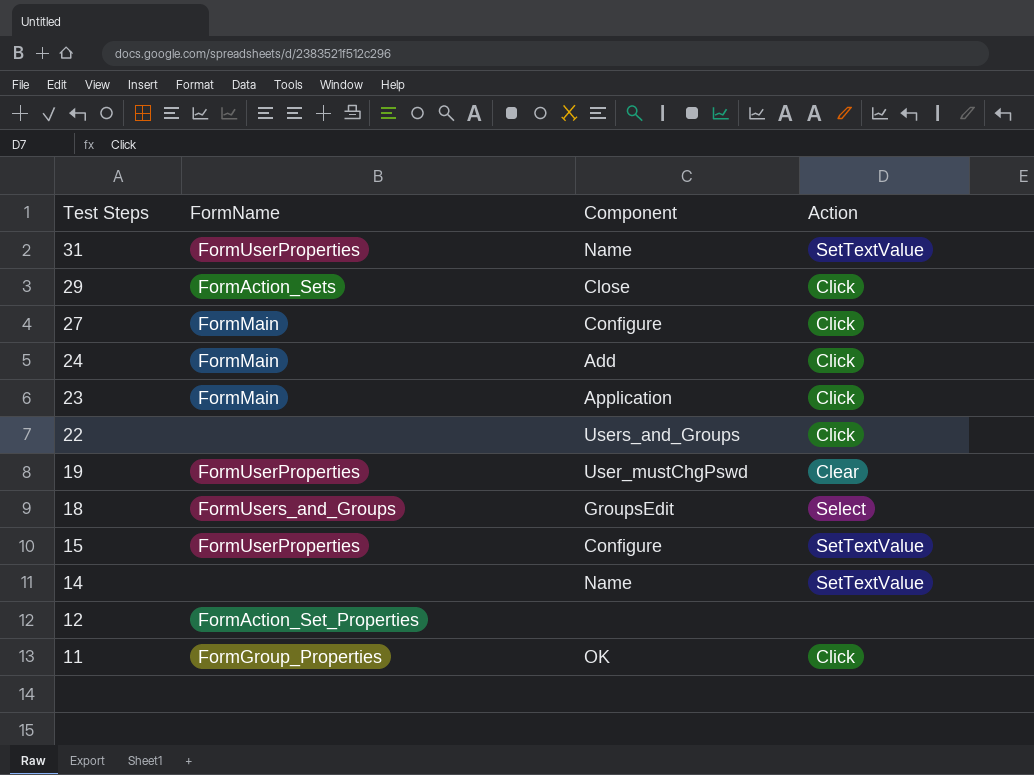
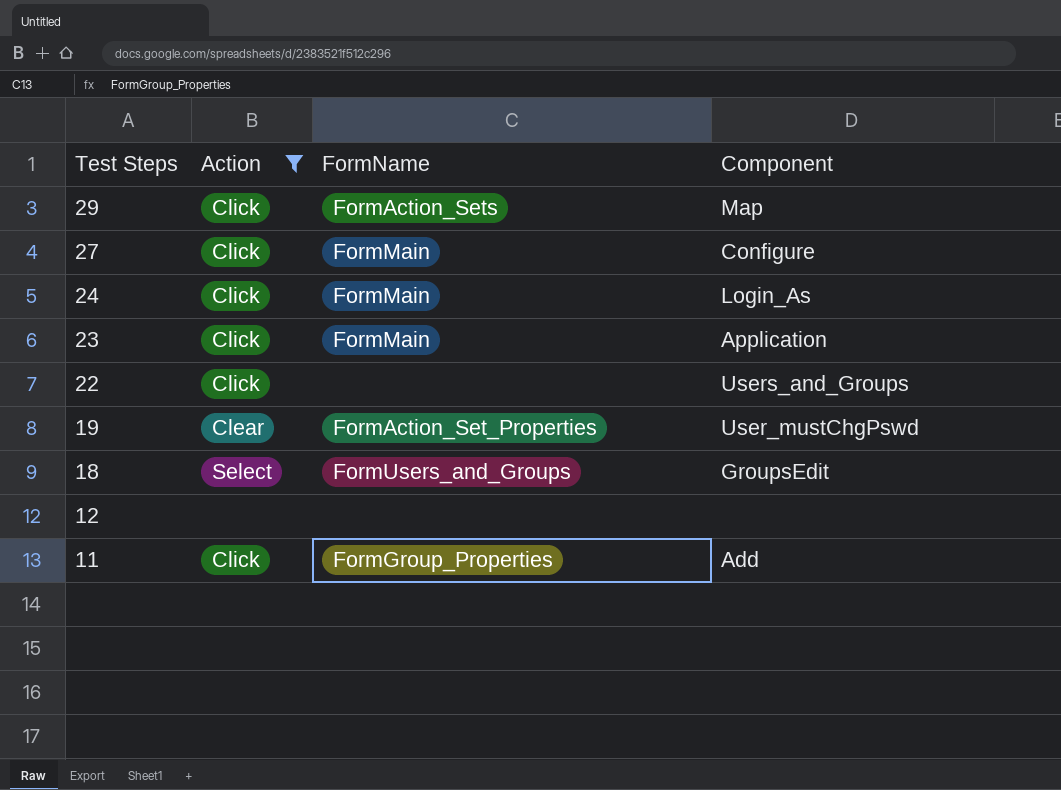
filter: none -> Action != SetTextValue
column Action | position: 4 -> 2
29 | Component: Close -> Map
24 | Component: Add -> Login_As
19 | FormName: FormUserProperties -> FormAction_Set_Properties
12 | FormName: FormAction_Set_Properties -> none
11 | Component: OK -> Add

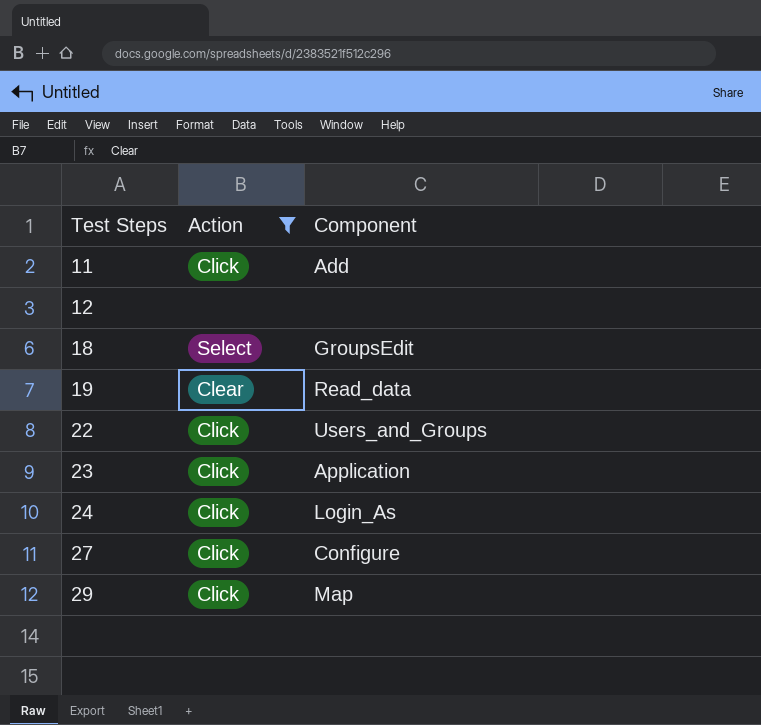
row order: Test Steps descending -> Test Steps ascending
column FormName | position: 3 -> none
19 | Component: User_mustChgPswd -> Read_data

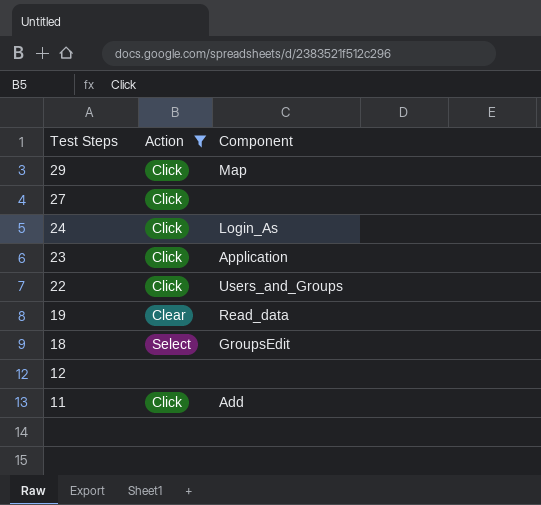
row order: Test Steps ascending -> Test Steps descending
27 | Component: Configure -> none

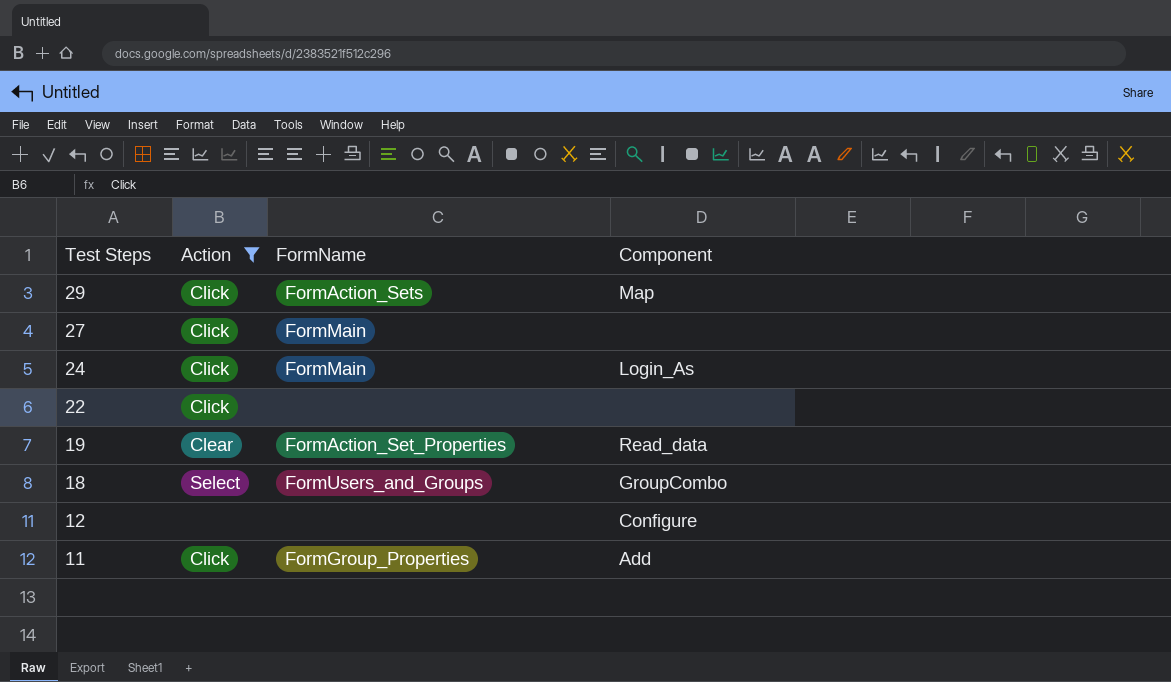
column FormName | position: none -> 3
row 23: Click | Application -> none
22 | Component: Users_and_Groups -> none
18 | Component: GroupsEdit -> GroupCombo
12 | Component: none -> Configure

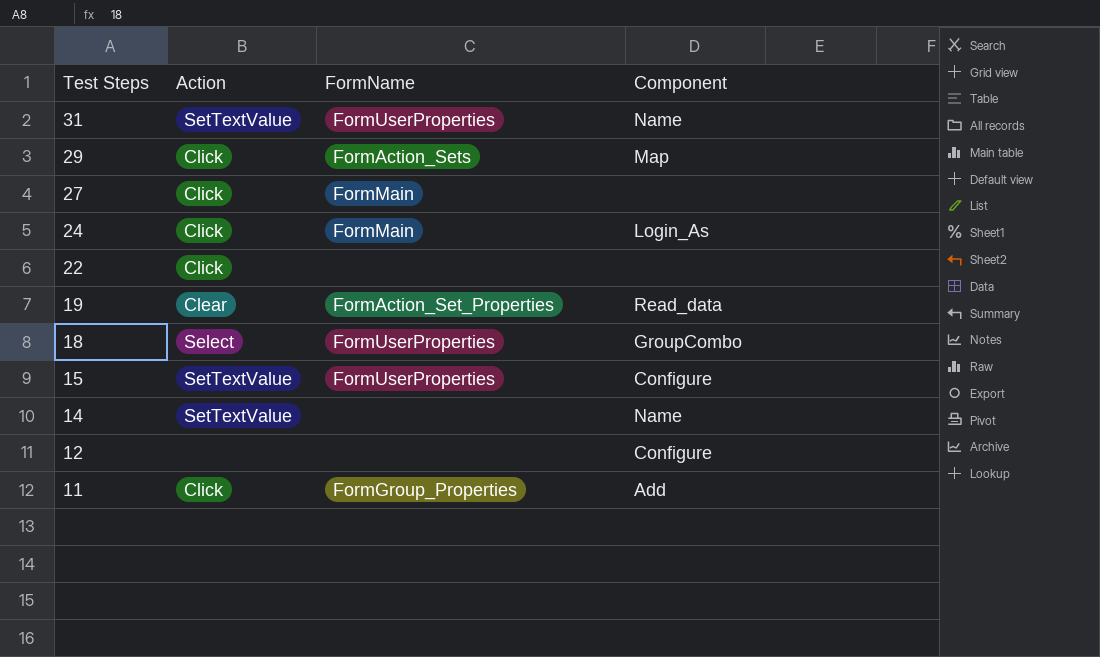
filter: Action != SetTextValue -> none
18 | FormName: FormUsers_and_Groups -> FormUserProperties

